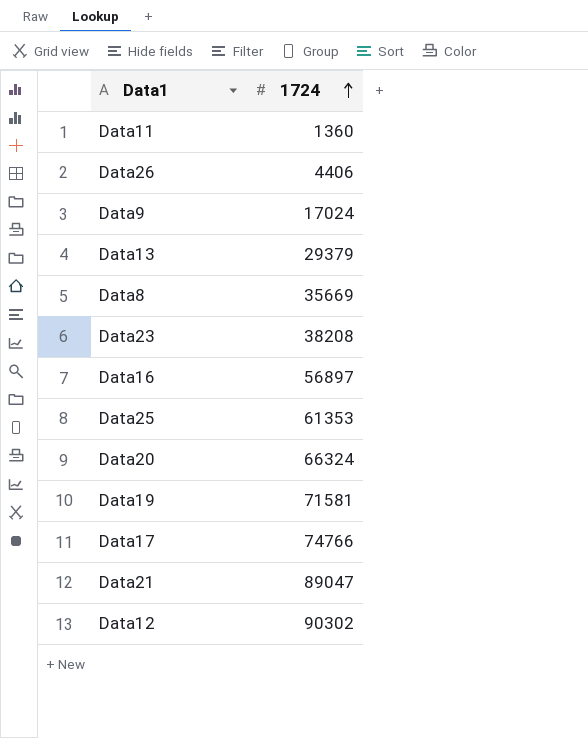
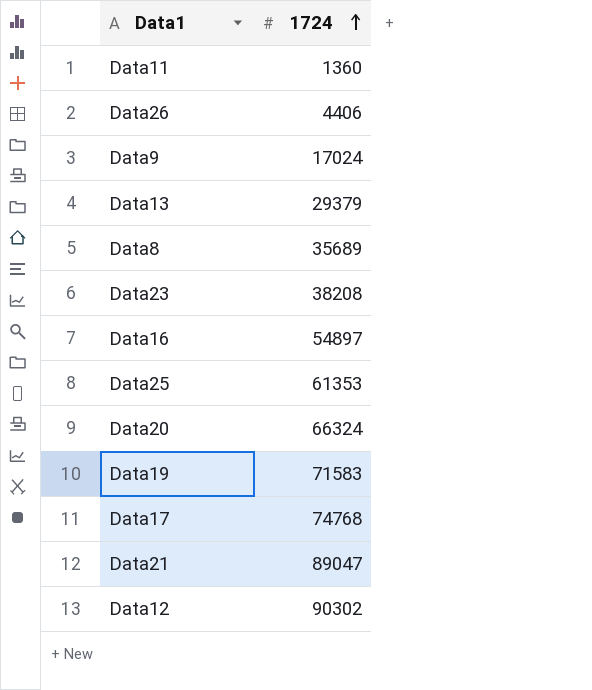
Data8 | 1724: 35669 -> 35689
Data16 | 1724: 56897 -> 54897
Data19 | 1724: 71581 -> 71583
Data17 | 1724: 74766 -> 74768

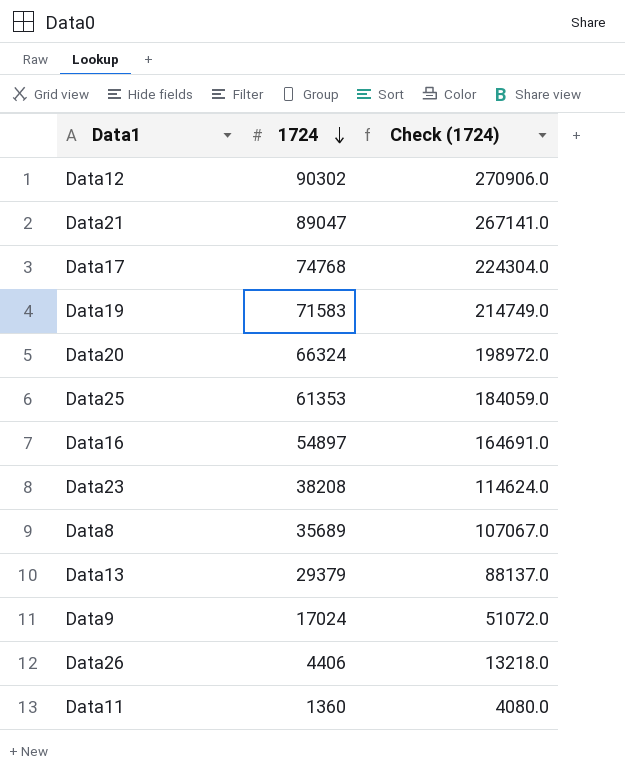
row order: 1724 ascending -> 1724 descending
column Check (1724) | formula: none -> [1724] * 3

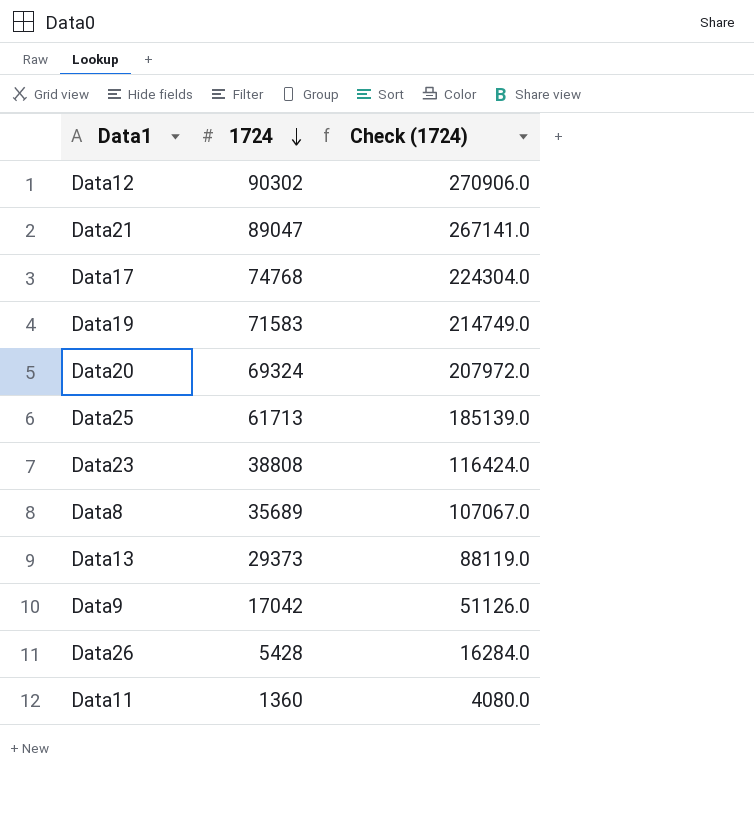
row Data16: 54897 | 164691.0 -> none
Data20 | 1724: 66324 -> 69324
Data20 | Check (1724): 198972.0 -> 207972.0
Data25 | 1724: 61353 -> 61713
Data25 | Check (1724): 184059.0 -> 185139.0
Data23 | 1724: 38208 -> 38808
Data23 | Check (1724): 114624.0 -> 116424.0
Data13 | 1724: 29379 -> 29373
Data13 | Check (1724): 88137.0 -> 88119.0
Data9 | 1724: 17024 -> 17042
Data9 | Check (1724): 51072.0 -> 51126.0
Data26 | 1724: 4406 -> 5428
Data26 | Check (1724): 13218.0 -> 16284.0

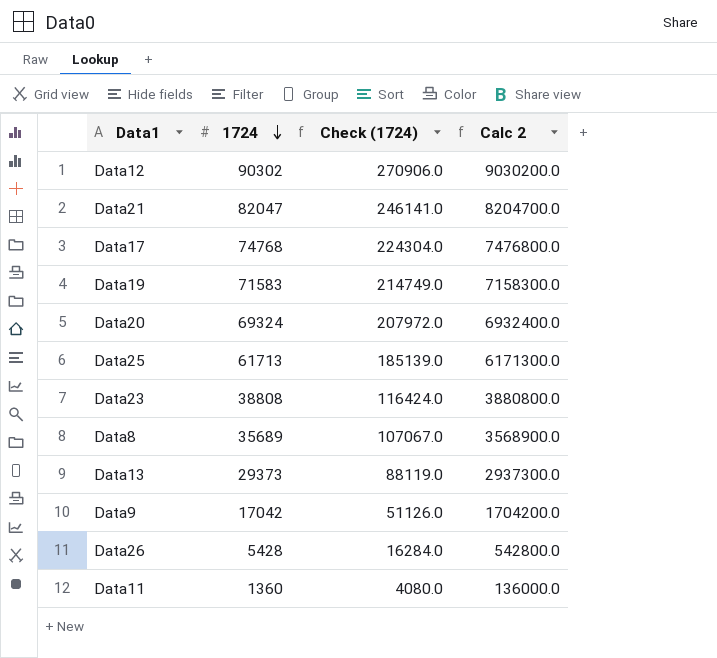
column Calc 2 | formula: none -> [1724] * 100
Data21 | 1724: 89047 -> 82047
Data21 | Check (1724): 267141.0 -> 246141.0

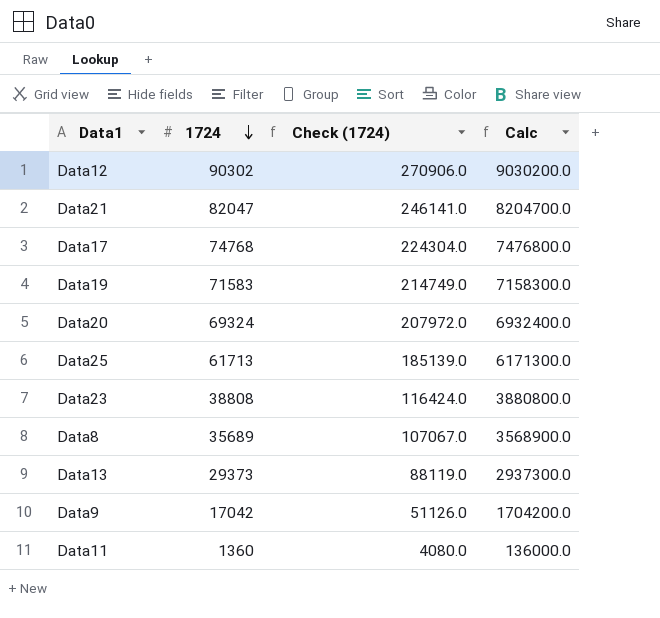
column name: Calc 2 -> Calc
row Data26: 5428 | 16284.0 | 542800.0 -> none

